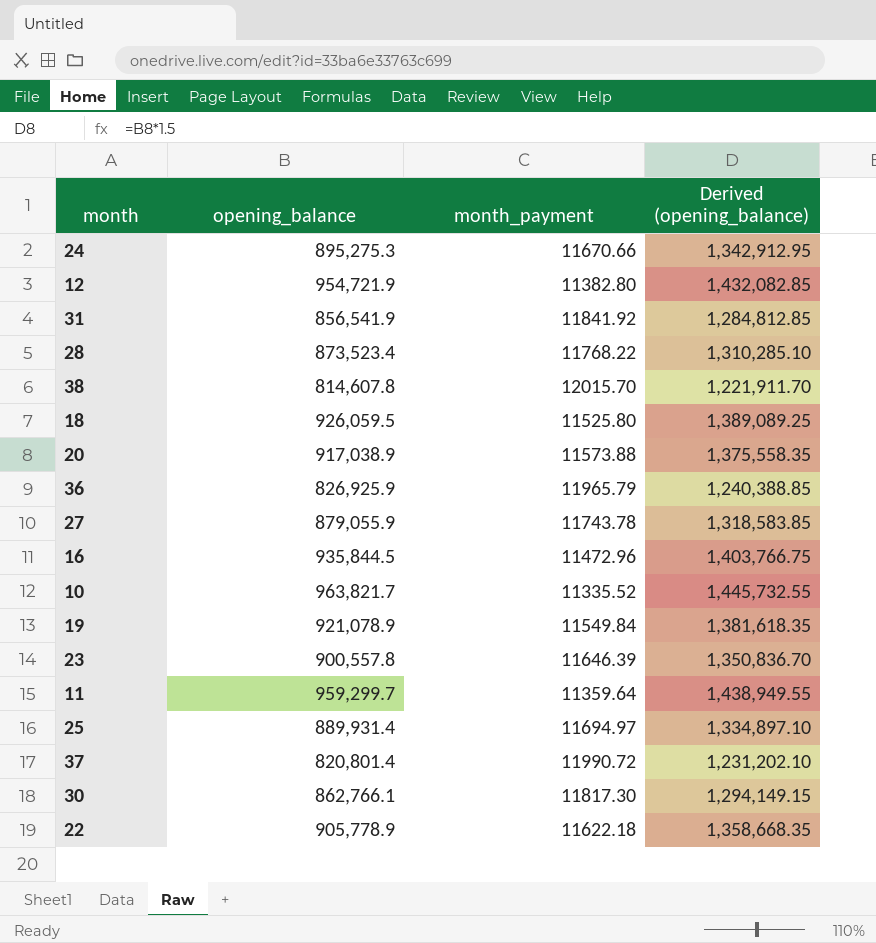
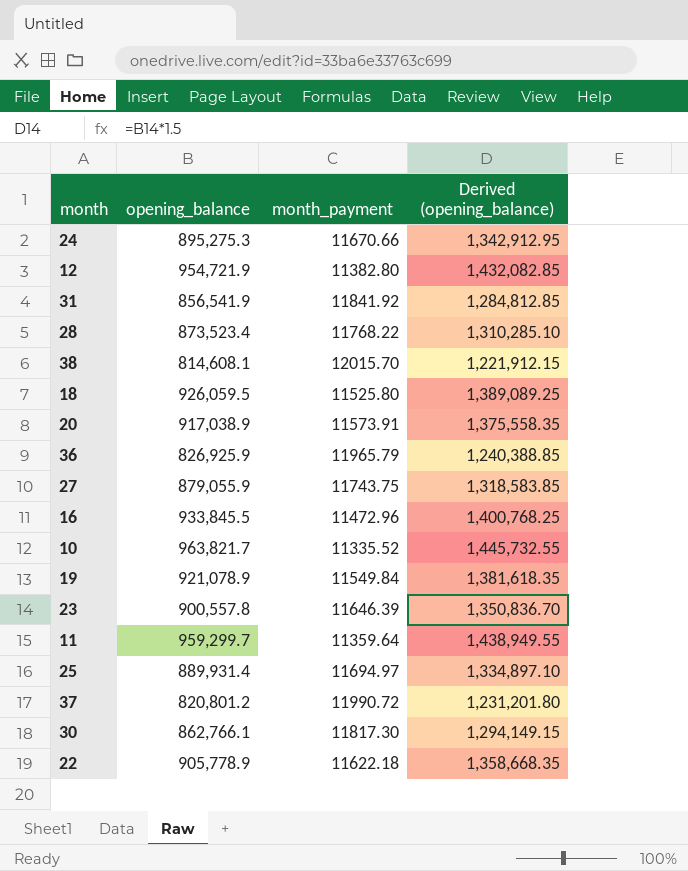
38 | opening_balance: 814,607.8 -> 814,608.1
38 | Derived (opening_balance): 1,221,911.70 -> 1,221,912.15
20 | month_payment: 11573.88 -> 11573.91
27 | month_payment: 11743.78 -> 11743.75
16 | opening_balance: 935,844.5 -> 933,845.5
16 | Derived (opening_balance): 1,403,766.75 -> 1,400,768.25
37 | opening_balance: 820,801.4 -> 820,801.2
37 | Derived (opening_balance): 1,231,202.10 -> 1,231,201.80

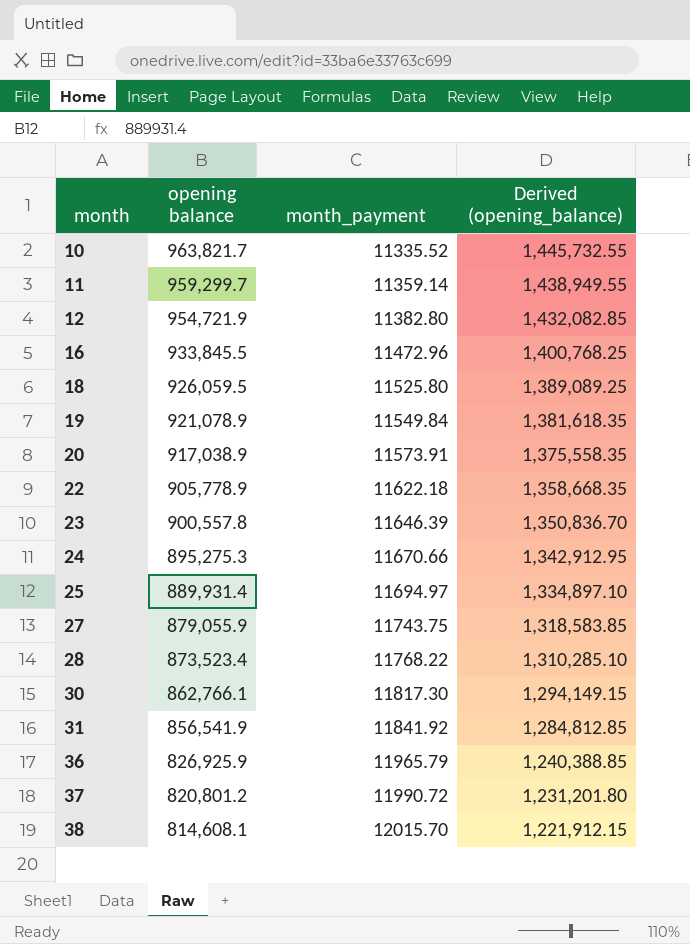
row order: none -> month ascending
column name: opening_balance -> opening balance
11 | month_payment: 11359.64 -> 11359.14

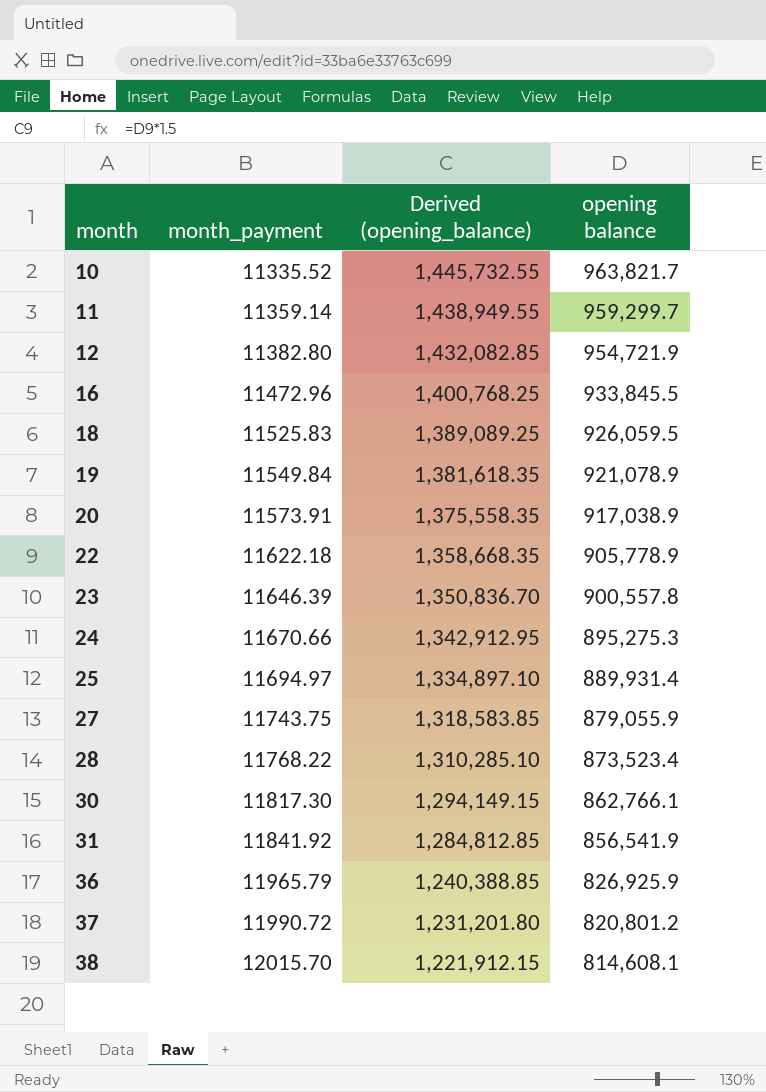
column opening balance | position: 2 -> 4
18 | month_payment: 11525.80 -> 11525.83

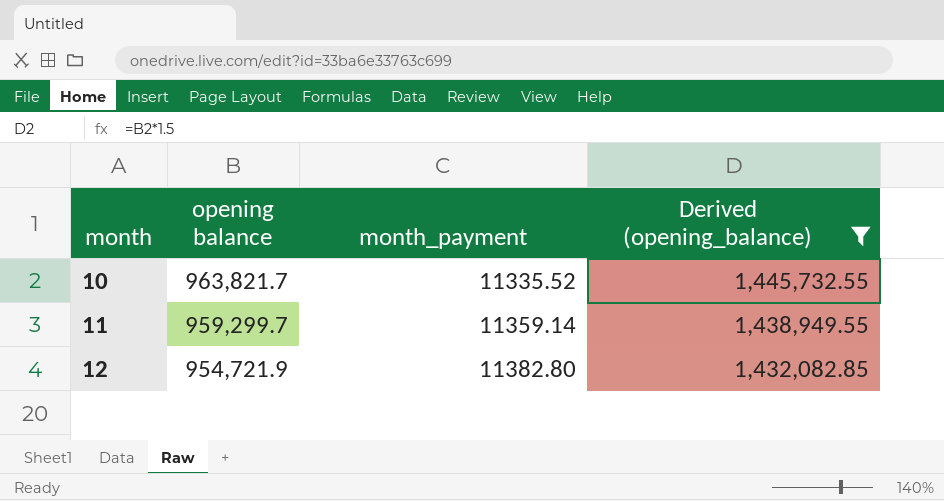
filter: none -> Derived (opening_balance) >= 1,432,082.85
column opening balance | position: 4 -> 2

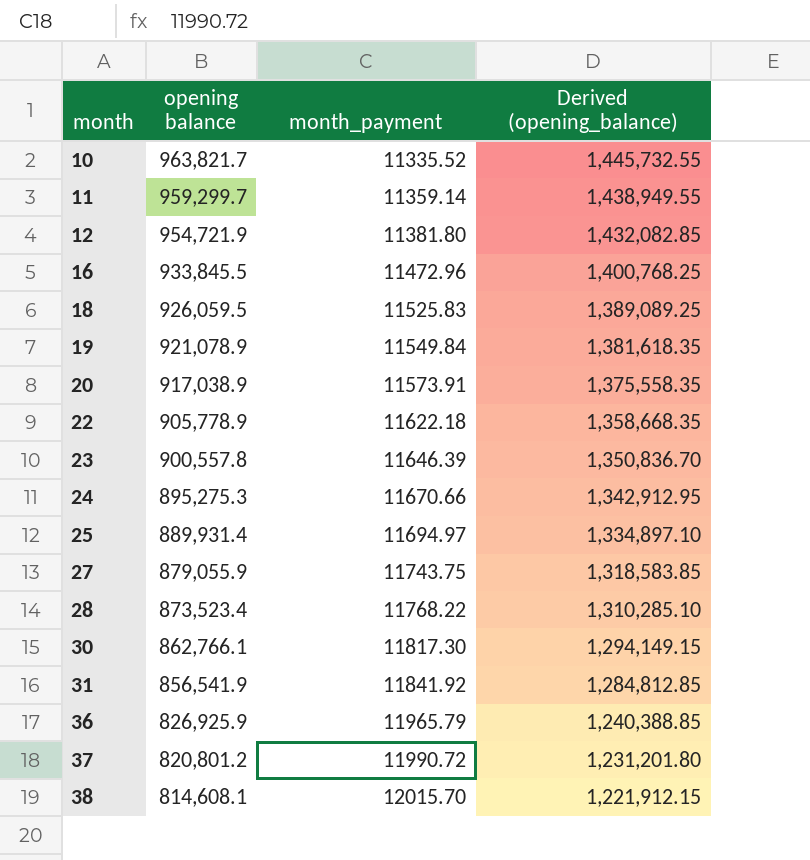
filter: Derived (opening_balance) >= 1,432,082.85 -> none
12 | month_payment: 11382.80 -> 11381.80

